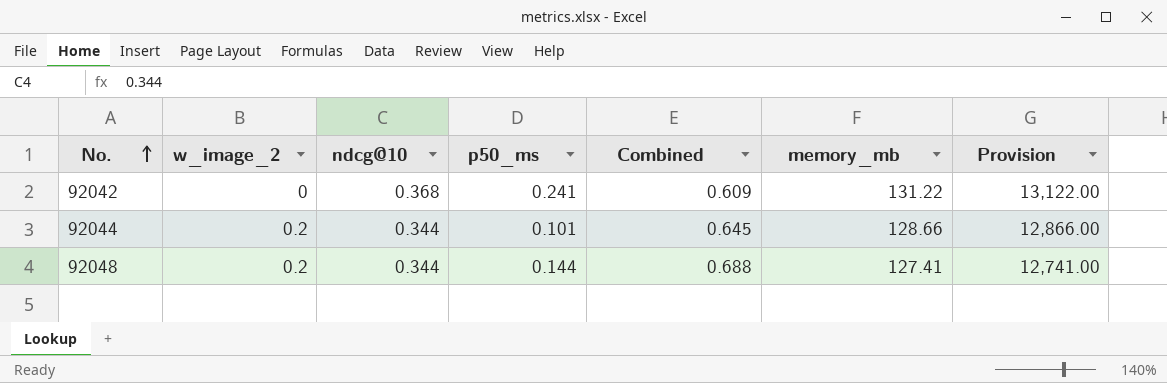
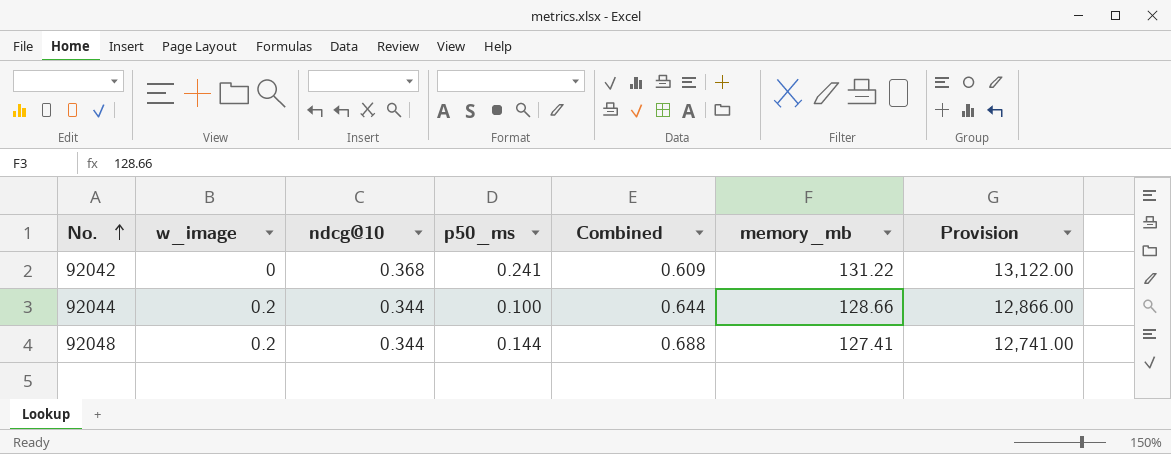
column name: w_image_2 -> w_image
92044 | p50_ms: 0.101 -> 0.100
92044 | Combined: 0.645 -> 0.644

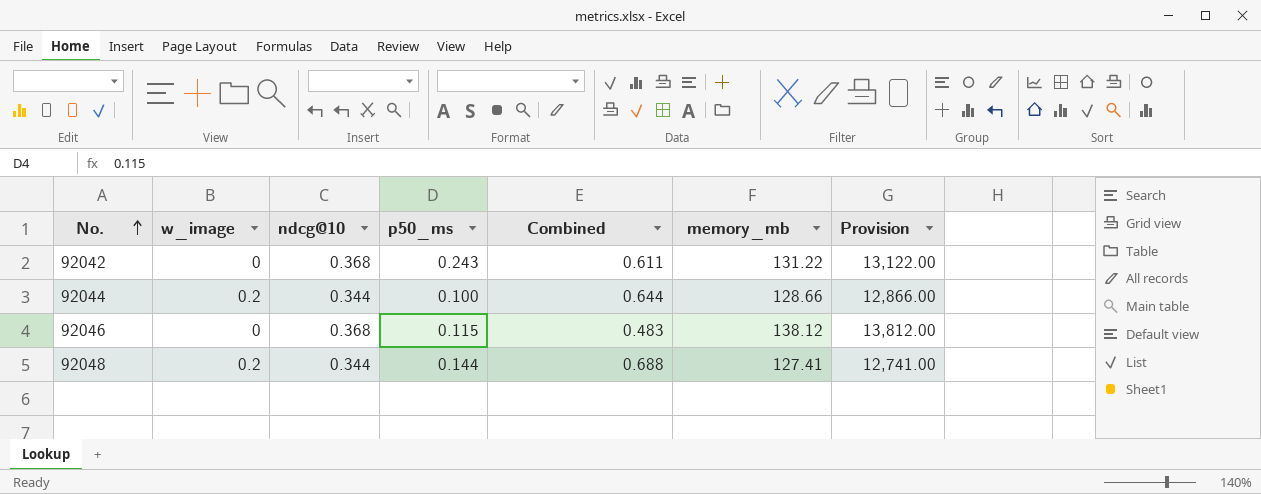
92042 | p50_ms: 0.241 -> 0.243
92042 | Combined: 0.609 -> 0.611
row 92046: none -> 0 | 0.368 | 0.115 | 0.483 | 138.12 | 13,812.00

